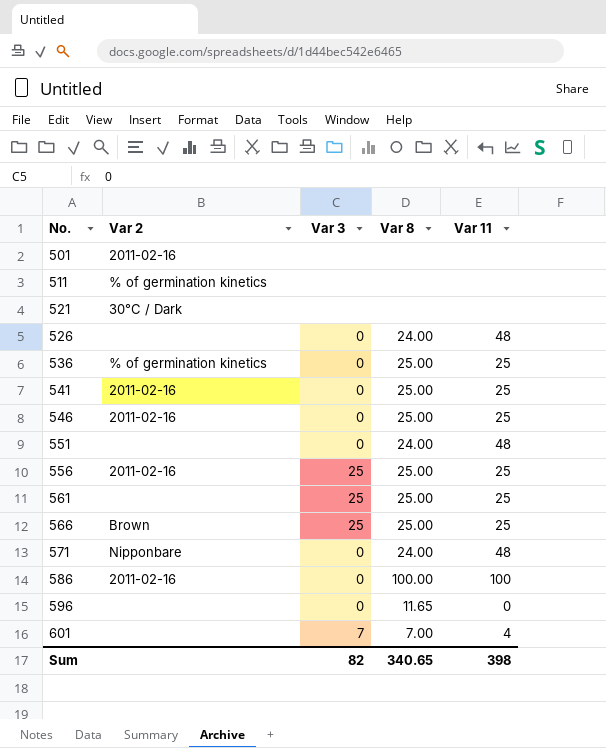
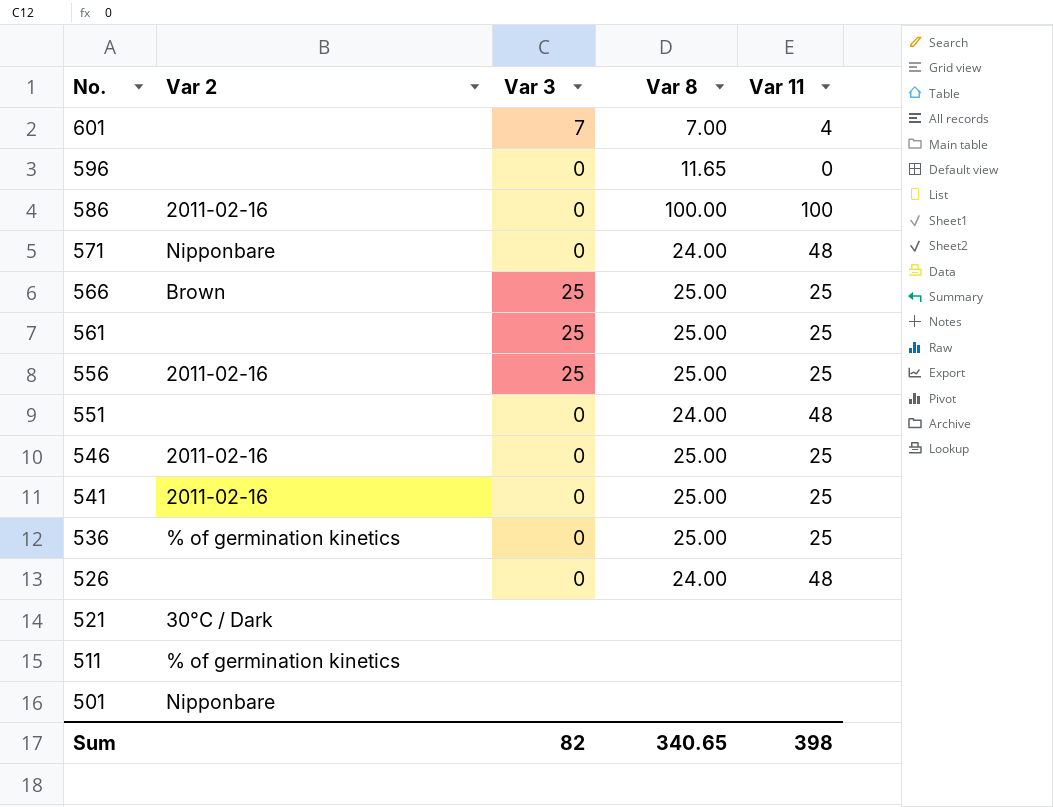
row order: No. ascending -> No. descending
501 | Var 2: 2011-02-16 -> Nipponbare

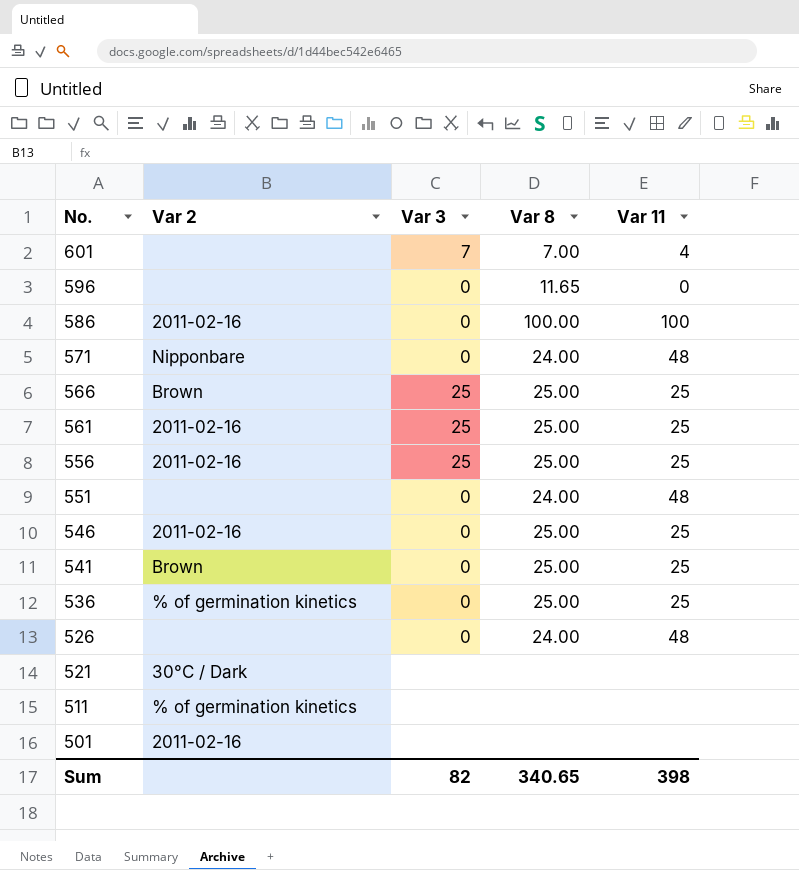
561 | Var 2: none -> 2011-02-16
541 | Var 2: 2011-02-16 -> Brown
501 | Var 2: Nipponbare -> 2011-02-16

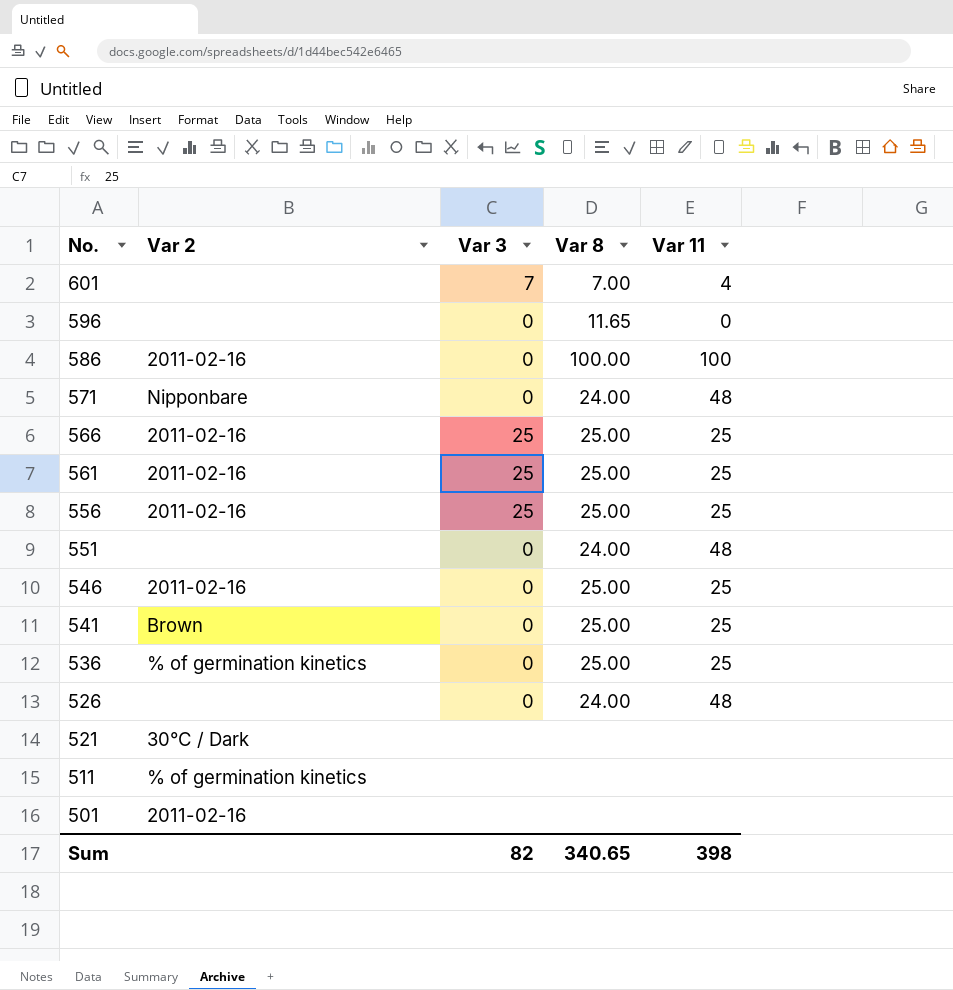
566 | Var 2: Brown -> 2011-02-16

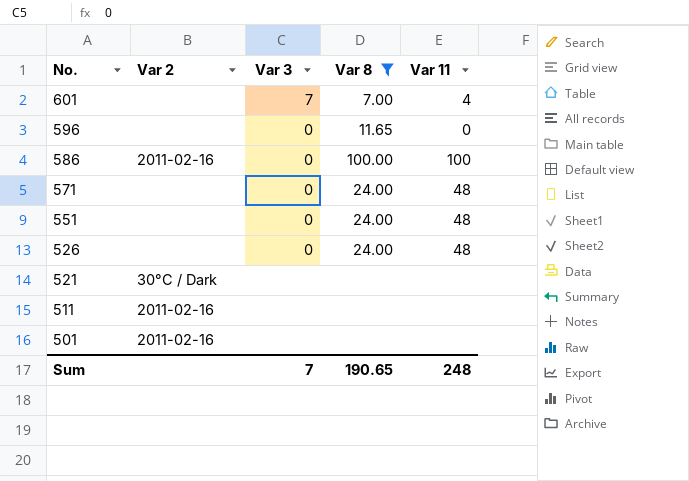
filter: none -> Var 8 != 25.00
571 | Var 2: Nipponbare -> none
511 | Var 2: % of germination kinetics -> 2011-02-16
Sum | Var 3: 82 -> 7
Sum | Var 8: 340.65 -> 190.65
Sum | Var 11: 398 -> 248

